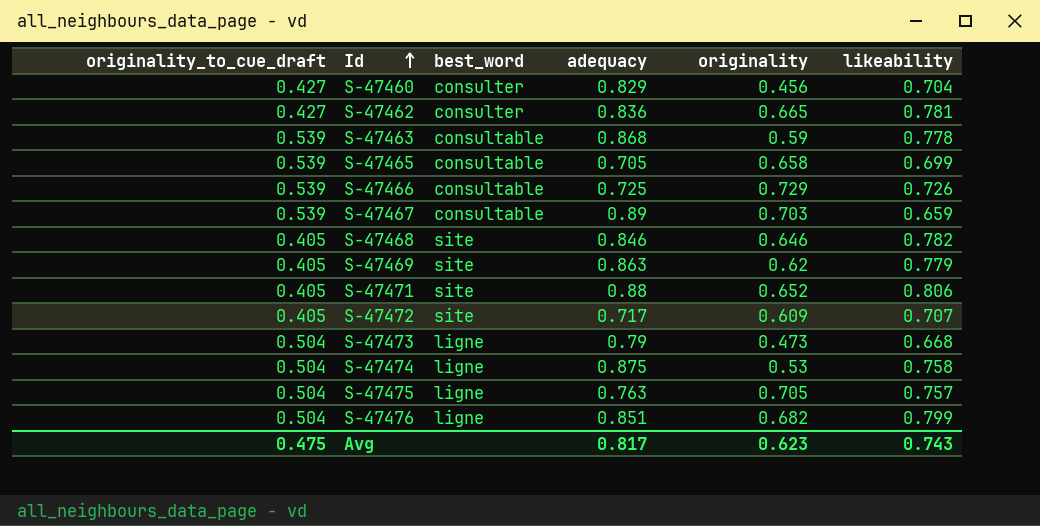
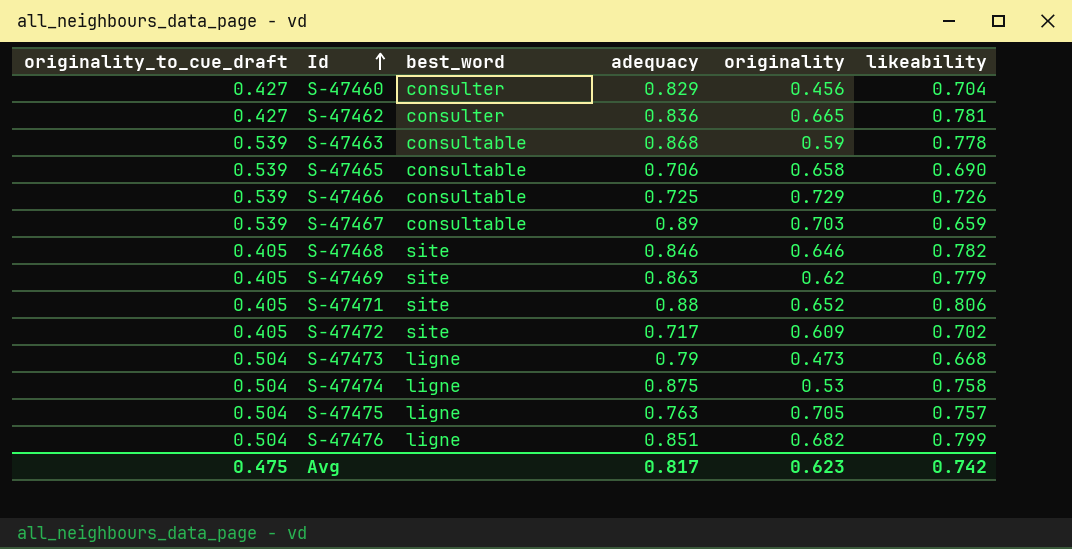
S-47465 | adequacy: 0.705 -> 0.706
S-47465 | likeability: 0.699 -> 0.690
S-47472 | likeability: 0.707 -> 0.702
Avg | likeability: 0.743 -> 0.742

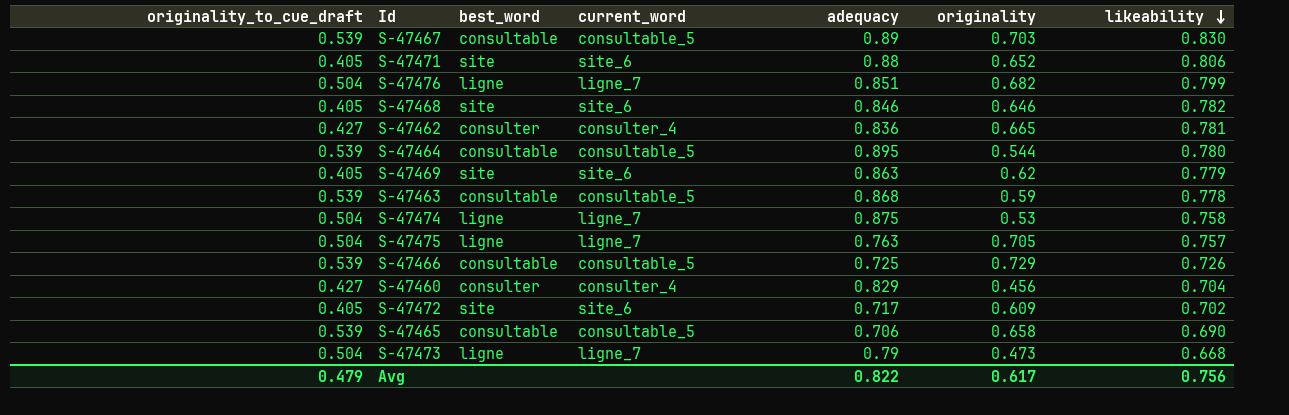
row order: Id ascending -> likeability descending
column current_word | position: none -> 4
S-47467 | likeability: 0.659 -> 0.830
row S-47464: none -> 0.539 | consultable | consultable_5 | 0.895 | 0.544 | 0.780
Avg | originality_to_cue_draft: 0.475 -> 0.479
Avg | adequacy: 0.817 -> 0.822
Avg | originality: 0.623 -> 0.617
Avg | likeability: 0.742 -> 0.756

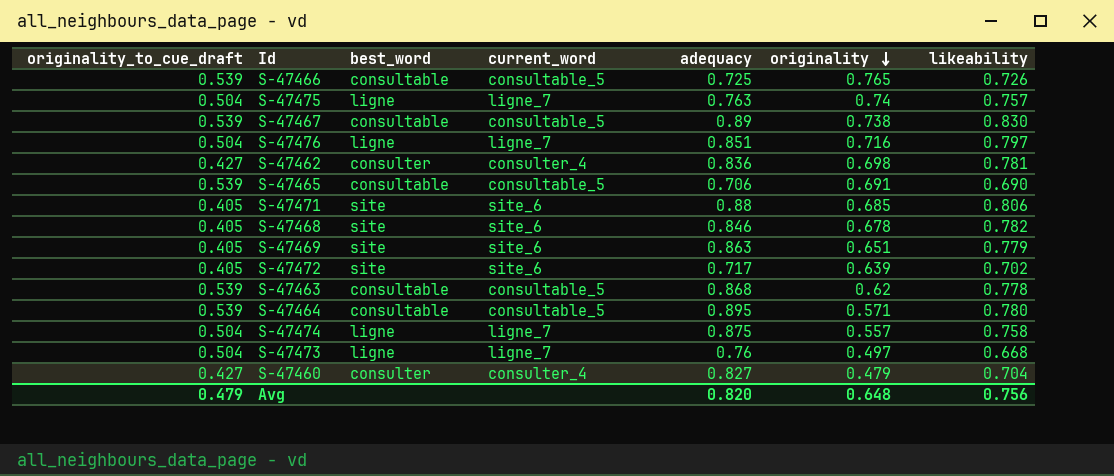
row order: likeability descending -> originality descending
S-47466 | originality: 0.729 -> 0.765
S-47475 | originality: 0.705 -> 0.74
S-47467 | originality: 0.703 -> 0.738
S-47476 | originality: 0.682 -> 0.716
S-47476 | likeability: 0.799 -> 0.797
S-47462 | originality: 0.665 -> 0.698
S-47465 | originality: 0.658 -> 0.691
S-47471 | originality: 0.652 -> 0.685
S-47468 | originality: 0.646 -> 0.678
S-47469 | originality: 0.62 -> 0.651
S-47472 | originality: 0.609 -> 0.639
S-47463 | originality: 0.59 -> 0.62
S-47464 | originality: 0.544 -> 0.571
S-47474 | originality: 0.53 -> 0.557
S-47473 | adequacy: 0.79 -> 0.76
S-47473 | originality: 0.473 -> 0.497
S-47460 | adequacy: 0.829 -> 0.827
S-47460 | originality: 0.456 -> 0.479
Avg | adequacy: 0.822 -> 0.820
Avg | originality: 0.617 -> 0.648

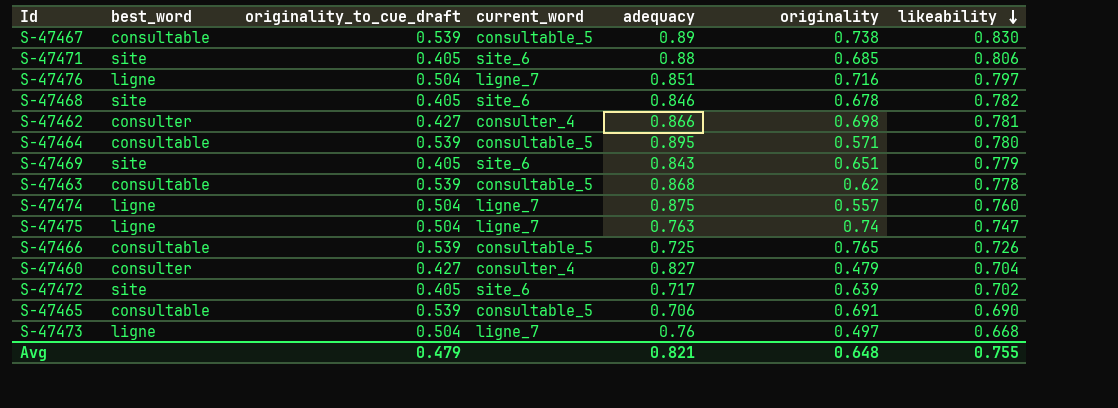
row order: originality descending -> likeability descending
column originality_to_cue_draft | position: 1 -> 3
S-47462 | adequacy: 0.836 -> 0.866
S-47469 | adequacy: 0.863 -> 0.843
S-47474 | likeability: 0.758 -> 0.760
S-47475 | likeability: 0.757 -> 0.747
Avg | adequacy: 0.820 -> 0.821
Avg | likeability: 0.756 -> 0.755

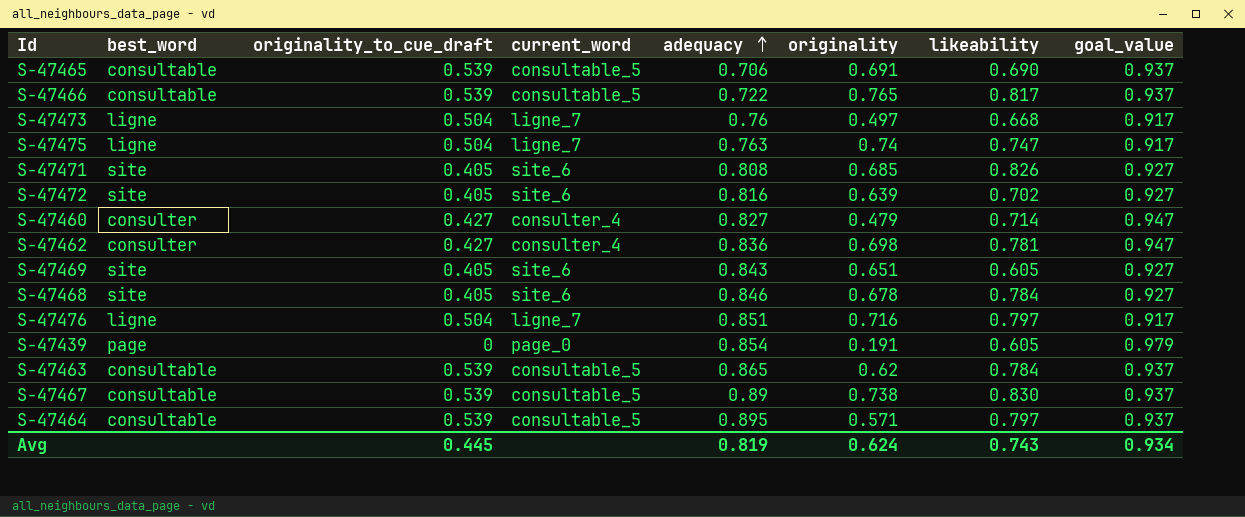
row order: likeability descending -> adequacy ascending
column goal_value | position: none -> 8
row S-47474: ligne | 0.504 | ligne_7 | 0.875 | 0.557 | 0.760 -> none
S-47466 | adequacy: 0.725 -> 0.722
S-47466 | likeability: 0.726 -> 0.817
S-47471 | adequacy: 0.88 -> 0.808
S-47471 | likeability: 0.806 -> 0.826
S-47472 | adequacy: 0.717 -> 0.816
S-47460 | likeability: 0.704 -> 0.714
S-47462 | adequacy: 0.866 -> 0.836
S-47469 | likeability: 0.779 -> 0.605
S-47468 | likeability: 0.782 -> 0.784
row S-47439: none -> page | 0 | page_0 | 0.854 | 0.191 | 0.605 | 0.979
S-47463 | adequacy: 0.868 -> 0.865
S-47463 | likeability: 0.778 -> 0.784
S-47464 | likeability: 0.780 -> 0.797
Avg | originality_to_cue_draft: 0.479 -> 0.445
Avg | adequacy: 0.821 -> 0.819
Avg | originality: 0.648 -> 0.624
Avg | likeability: 0.755 -> 0.743

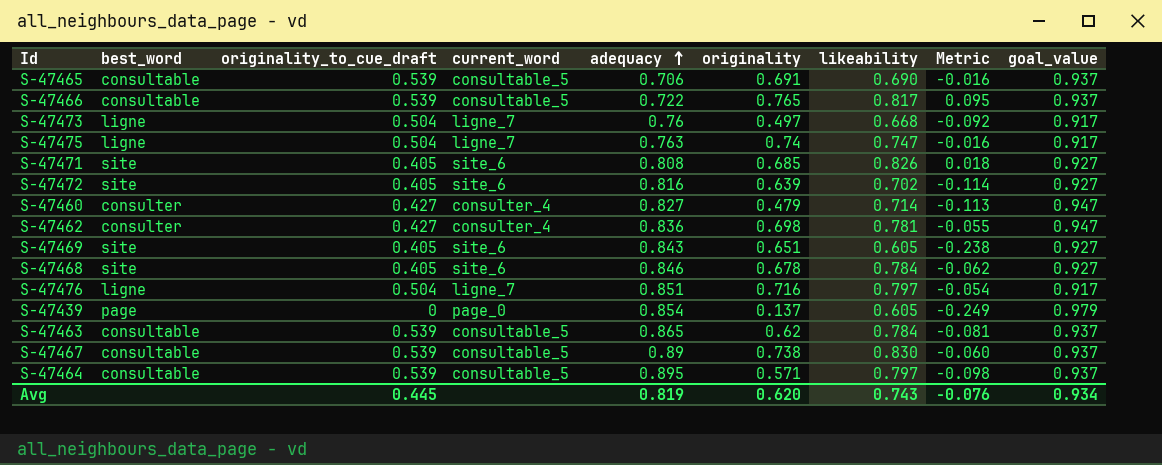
column Metric | formula: none -> [likeability] - [adequacy]
S-47439 | originality: 0.191 -> 0.137
Avg | originality: 0.624 -> 0.620

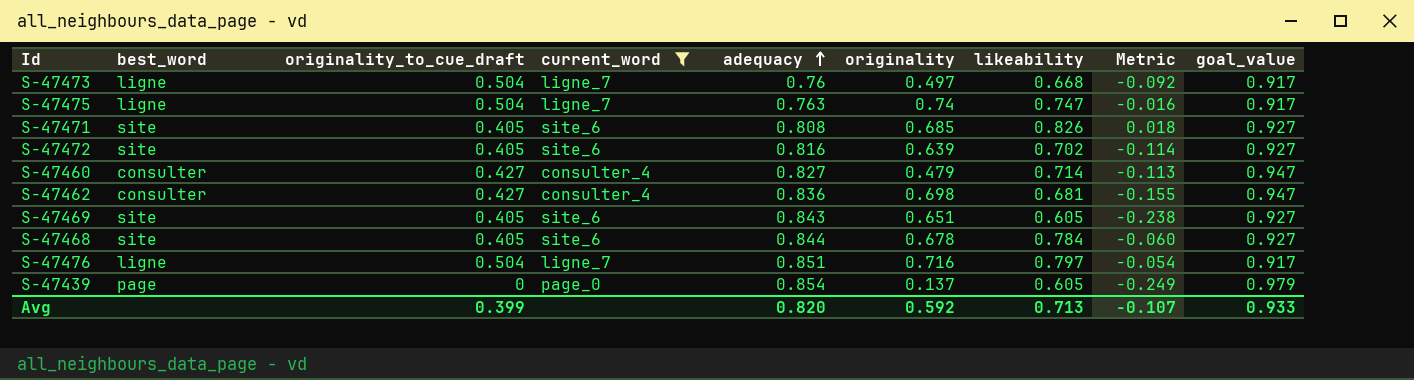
filter: none -> current_word != consultable_5
S-47462 | likeability: 0.781 -> 0.681
S-47462 | Metric: -0.055 -> -0.155
S-47468 | adequacy: 0.846 -> 0.844
S-47468 | Metric: -0.062 -> -0.060
Avg | originality_to_cue_draft: 0.445 -> 0.399
Avg | adequacy: 0.819 -> 0.820
Avg | originality: 0.620 -> 0.592
Avg | likeability: 0.743 -> 0.713
Avg | Metric: -0.076 -> -0.107
Avg | goal_value: 0.934 -> 0.933

